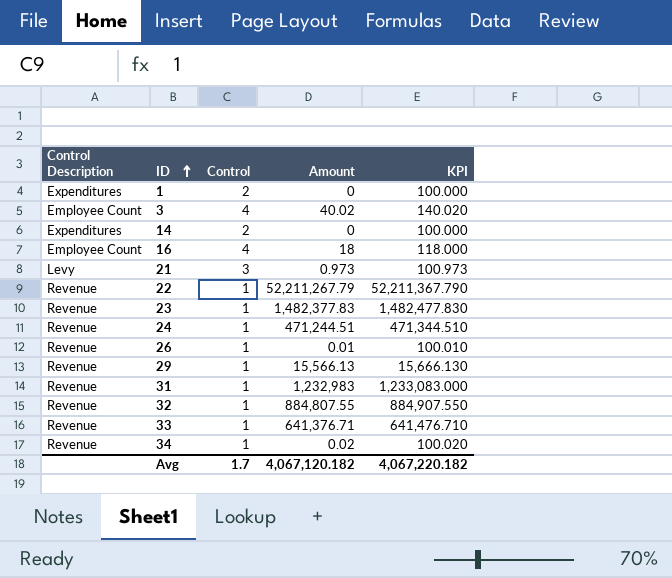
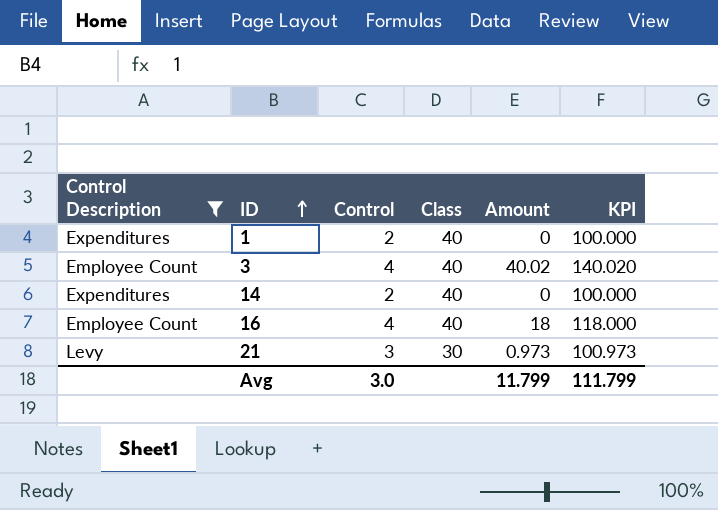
filter: none -> Control Description != Revenue
column Class | position: none -> 4
Avg | Control: 1.7 -> 3.0
Avg | Amount: 4,067,120.182 -> 11.799
Avg | KPI: 4,067,220.182 -> 111.799

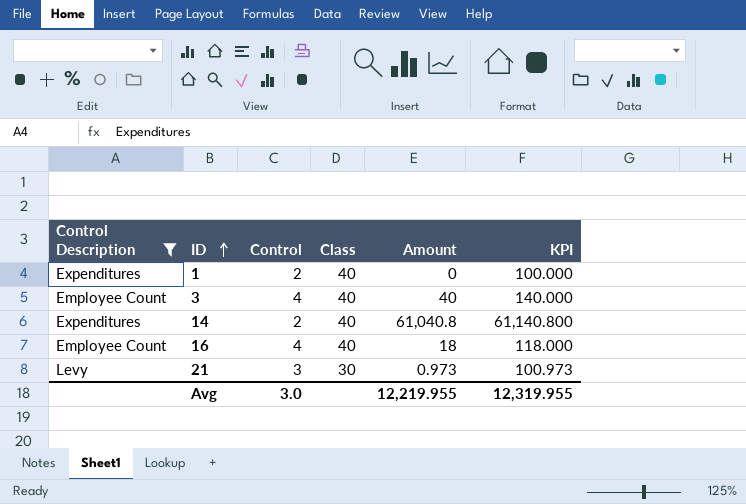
3 | Amount: 40.02 -> 40
3 | KPI: 140.020 -> 140.000
14 | Amount: 0 -> 61,040.8
14 | KPI: 100.000 -> 61,140.800
Avg | Amount: 11.799 -> 12,219.955
Avg | KPI: 111.799 -> 12,319.955

